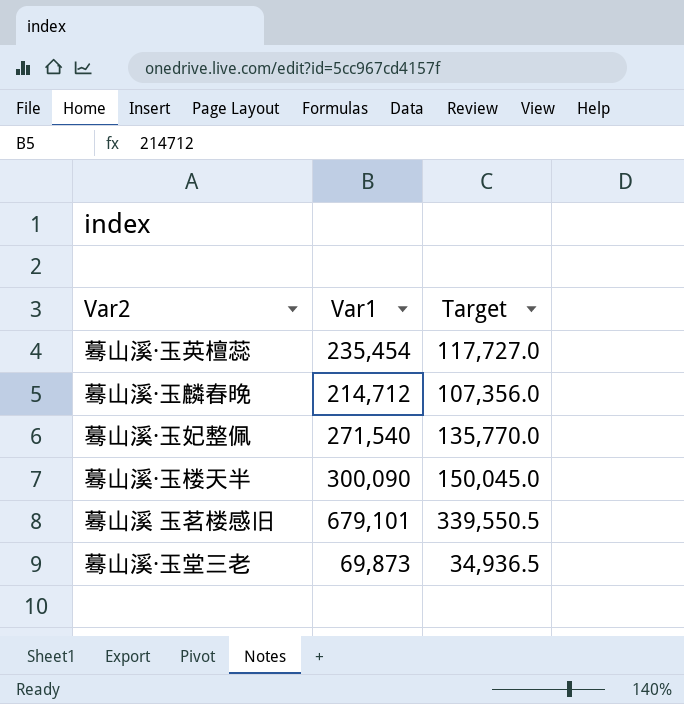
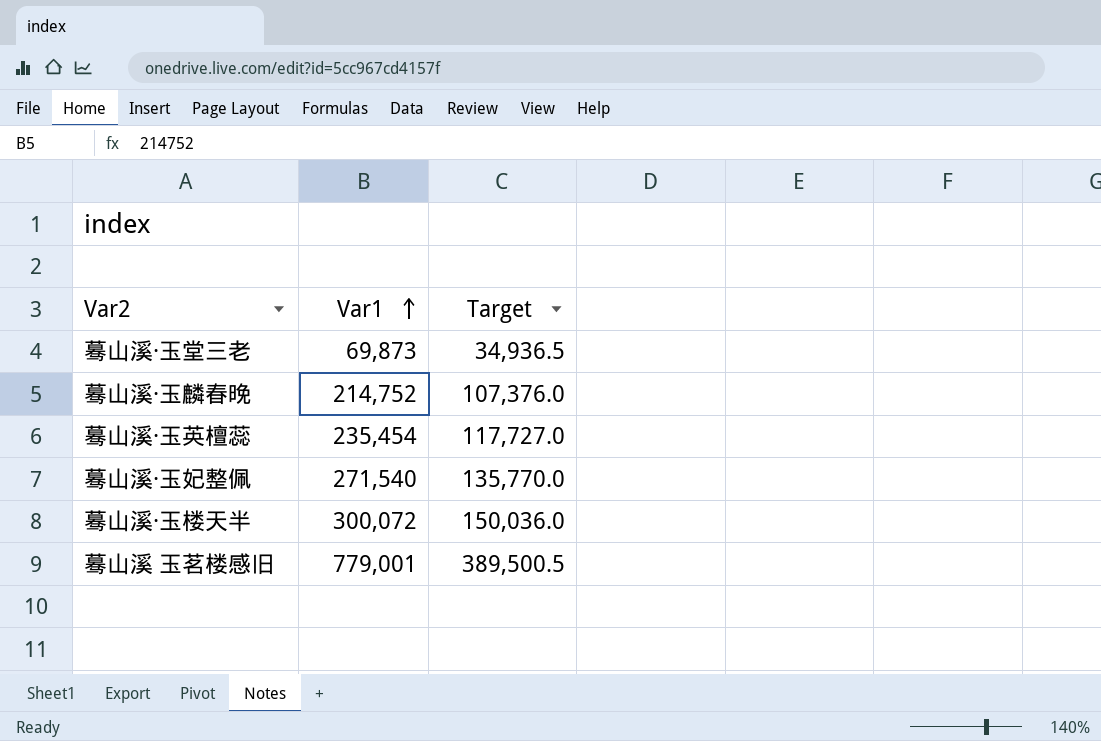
row order: none -> Var1 ascending
蓦山溪·玉麟春晚 | Var1: 214,712 -> 214,752
蓦山溪·玉麟春晚 | Target: 107,356.0 -> 107,376.0
蓦山溪·玉楼天半 | Var1: 300,090 -> 300,072
蓦山溪·玉楼天半 | Target: 150,045.0 -> 150,036.0
蓦山溪 玉茗楼感旧 | Var1: 679,101 -> 779,001
蓦山溪 玉茗楼感旧 | Target: 339,550.5 -> 389,500.5

